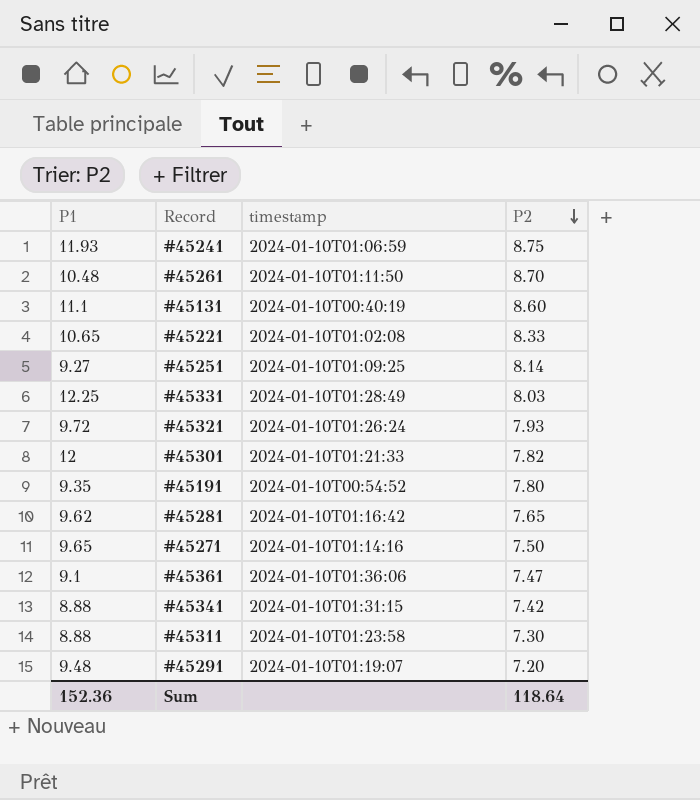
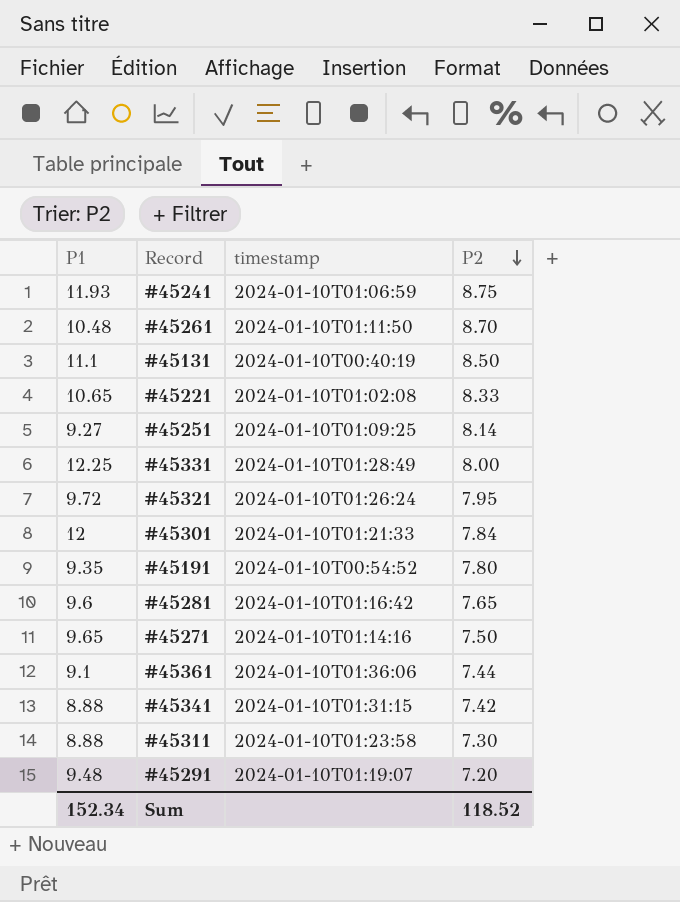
#45131 | P2: 8.60 -> 8.50
#45331 | P2: 8.03 -> 8.00
#45321 | P2: 7.93 -> 7.95
#45301 | P2: 7.82 -> 7.84
#45281 | P1: 9.62 -> 9.6
#45361 | P2: 7.47 -> 7.44
Sum | P1: 152.36 -> 152.34
Sum | P2: 118.64 -> 118.52

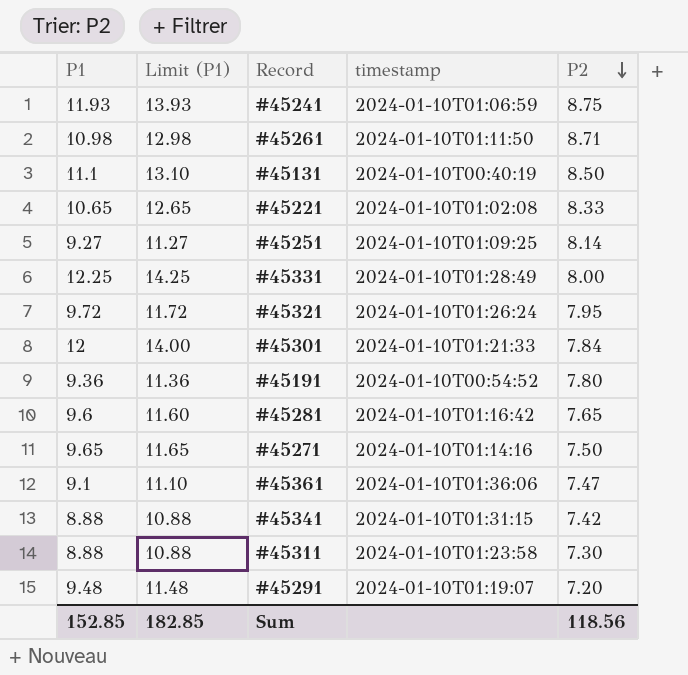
column Limit (P1) | formula: none -> [P1] + 2
#45261 | P1: 10.48 -> 10.98
#45261 | P2: 8.70 -> 8.71
#45191 | P1: 9.35 -> 9.36
#45361 | P2: 7.44 -> 7.47
Sum | P1: 152.34 -> 152.85
Sum | P2: 118.52 -> 118.56

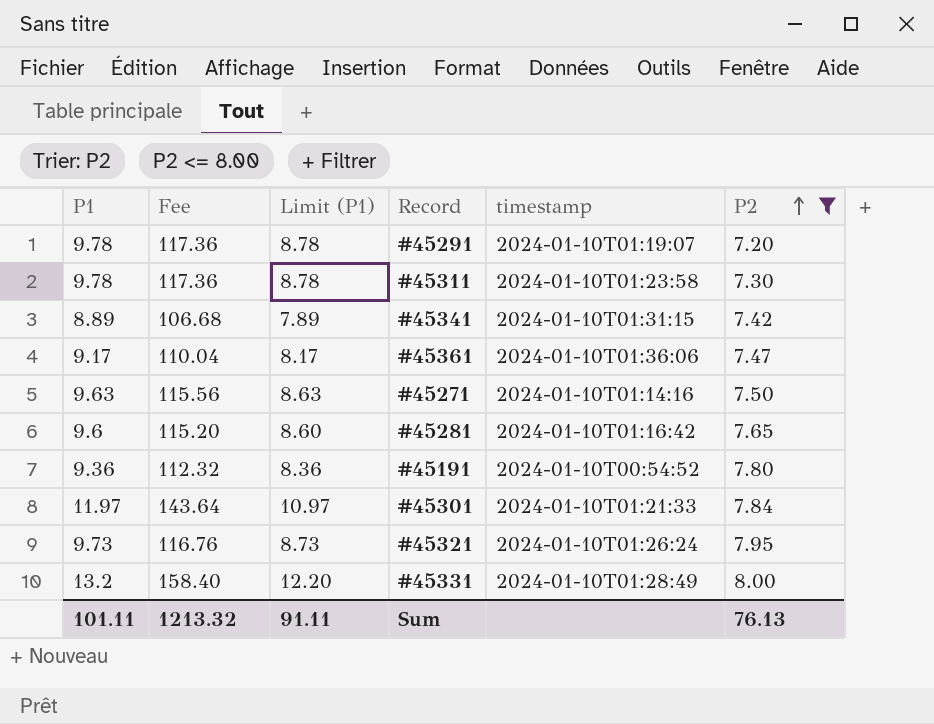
filter: none -> P2 <= 8.00
row order: P2 descending -> P2 ascending
column Fee | formula: none -> [P1] * 12
column Limit (P1) | formula: [P1] + 2 -> [P1] - 1
#45291 | P1: 9.48 -> 9.78
#45311 | P1: 8.88 -> 9.78
#45341 | P1: 8.88 -> 8.89
#45361 | P1: 9.1 -> 9.17
#45271 | P1: 9.65 -> 9.63
#45301 | P1: 12 -> 11.97
#45321 | P1: 9.72 -> 9.73
#45331 | P1: 12.25 -> 13.2
Sum | P1: 152.85 -> 101.11
Sum | Limit (P1): 182.85 -> 91.11
Sum | P2: 118.56 -> 76.13

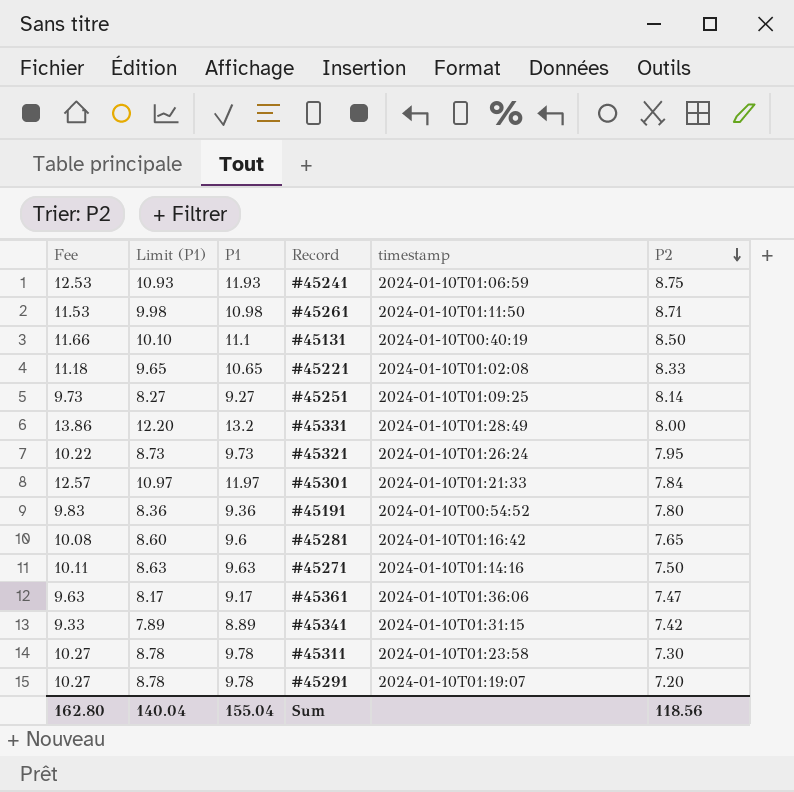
filter: P2 <= 8.00 -> none
row order: P2 ascending -> P2 descending
column Fee | formula: [P1] * 12 -> [P1] * 1.05
column P1 | position: 1 -> 3
Sum | Fee: 1213.32 -> 162.80
Sum | Limit (P1): 91.11 -> 140.04
Sum | P1: 101.11 -> 155.04
Sum | P2: 76.13 -> 118.56

